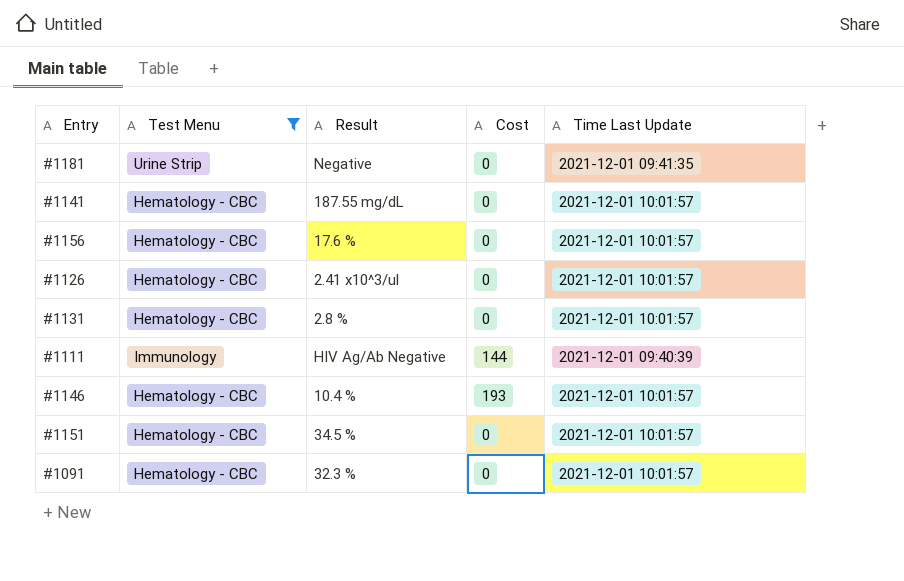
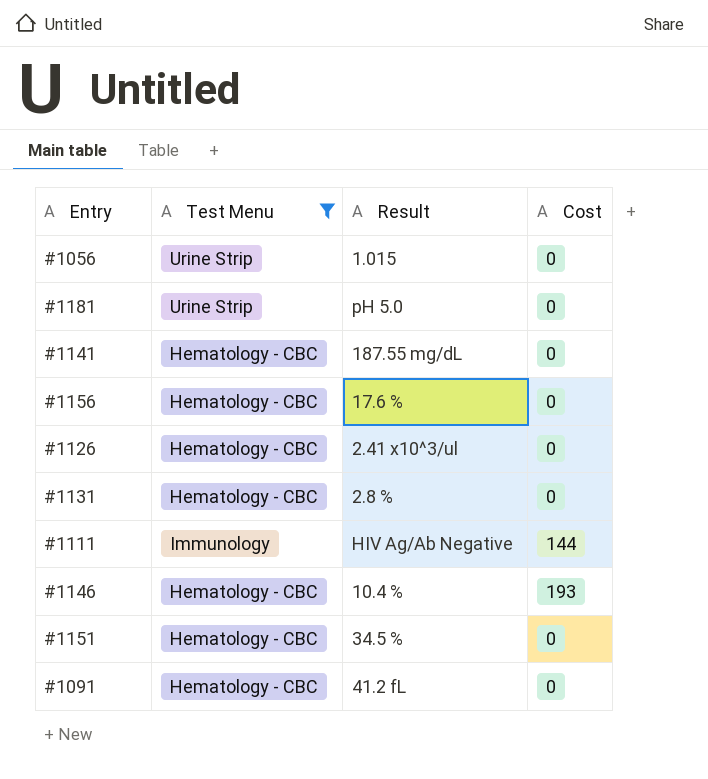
column Time Last Update | position: 5 -> none
row #1056: none -> Urine Strip | 1.015 | 0
#1181 | Result: Negative -> pH 5.0
#1091 | Result: 32.3 % -> 41.2 fL

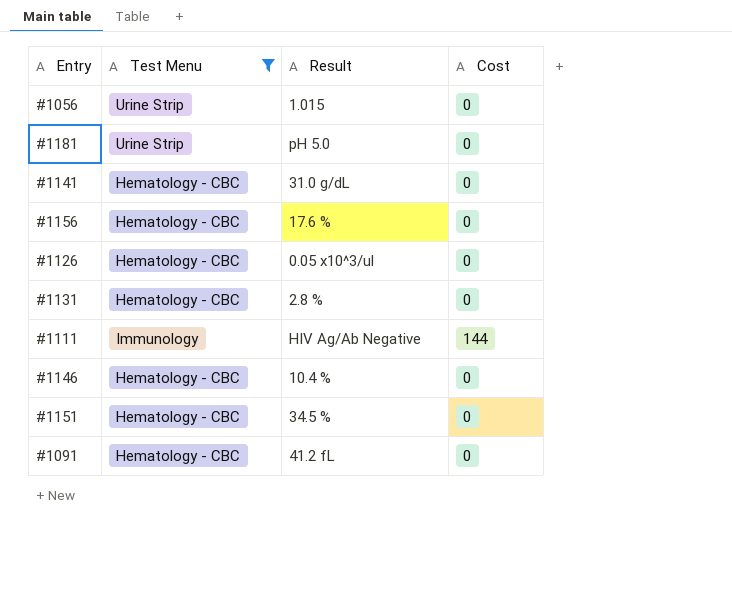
#1141 | Result: 187.55 mg/dL -> 31.0 g/dL
#1126 | Result: 2.41 x10^3/ul -> 0.05 x10^3/ul
#1146 | Cost: 193 -> 0

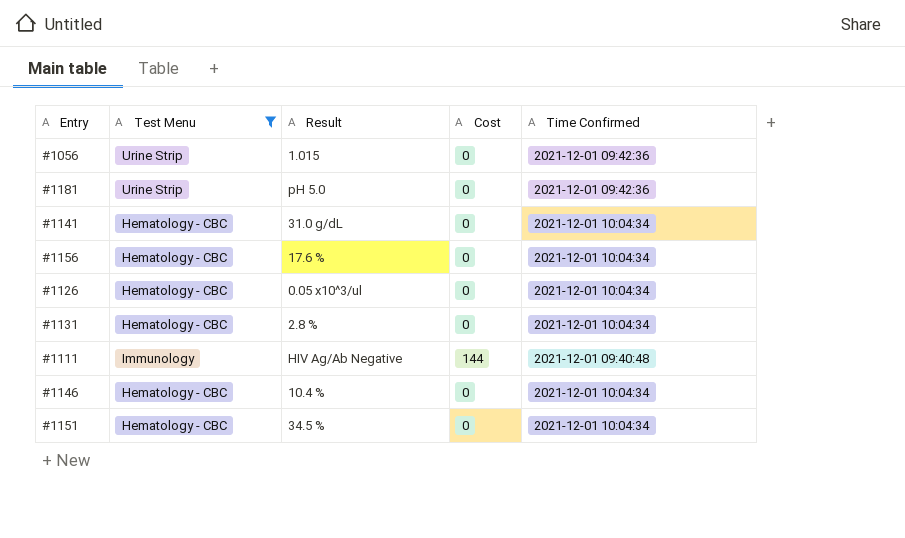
column Time Confirmed | position: none -> 5
row #1091: Hematology - CBC | 41.2 fL | 0 -> none

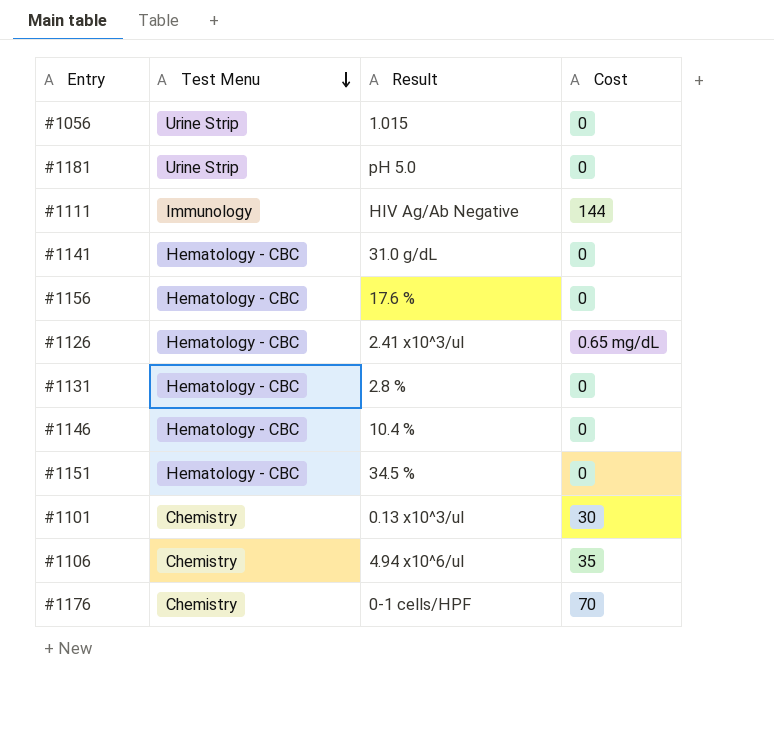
filter: Test Menu != Chemistry -> none
row order: none -> Test Menu descending
column Time Confirmed | position: 5 -> none
#1126 | Result: 0.05 x10^3/ul -> 2.41 x10^3/ul
#1126 | Cost: 0 -> 0.65 mg/dL

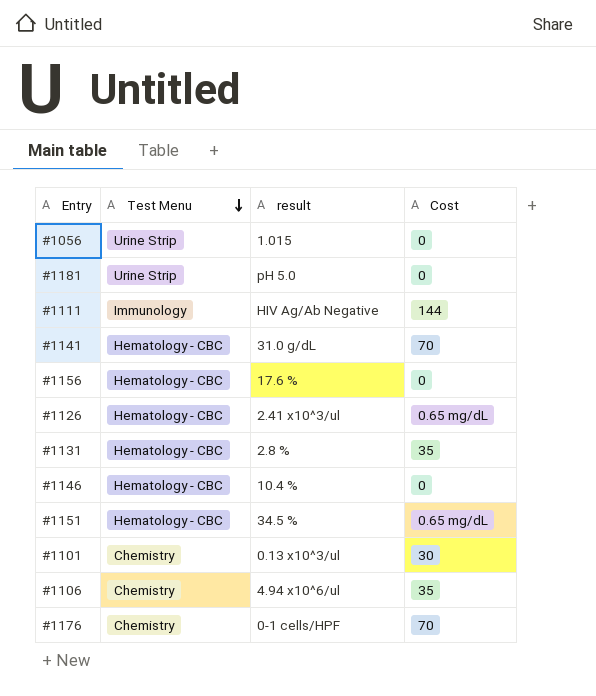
column name: Result -> result
#1141 | Cost: 0 -> 70
#1131 | Cost: 0 -> 35
#1151 | Cost: 0 -> 0.65 mg/dL

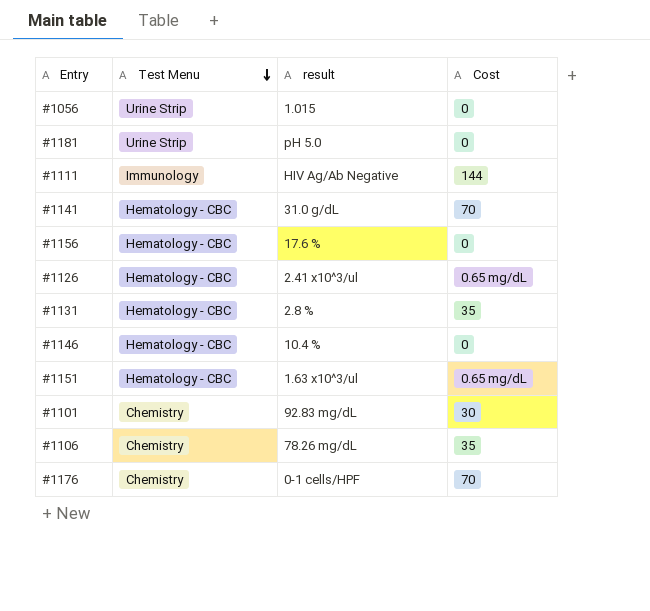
#1151 | result: 34.5 % -> 1.63 x10^3/ul
#1101 | result: 0.13 x10^3/ul -> 92.83 mg/dL
#1106 | result: 4.94 x10^6/ul -> 78.26 mg/dL

